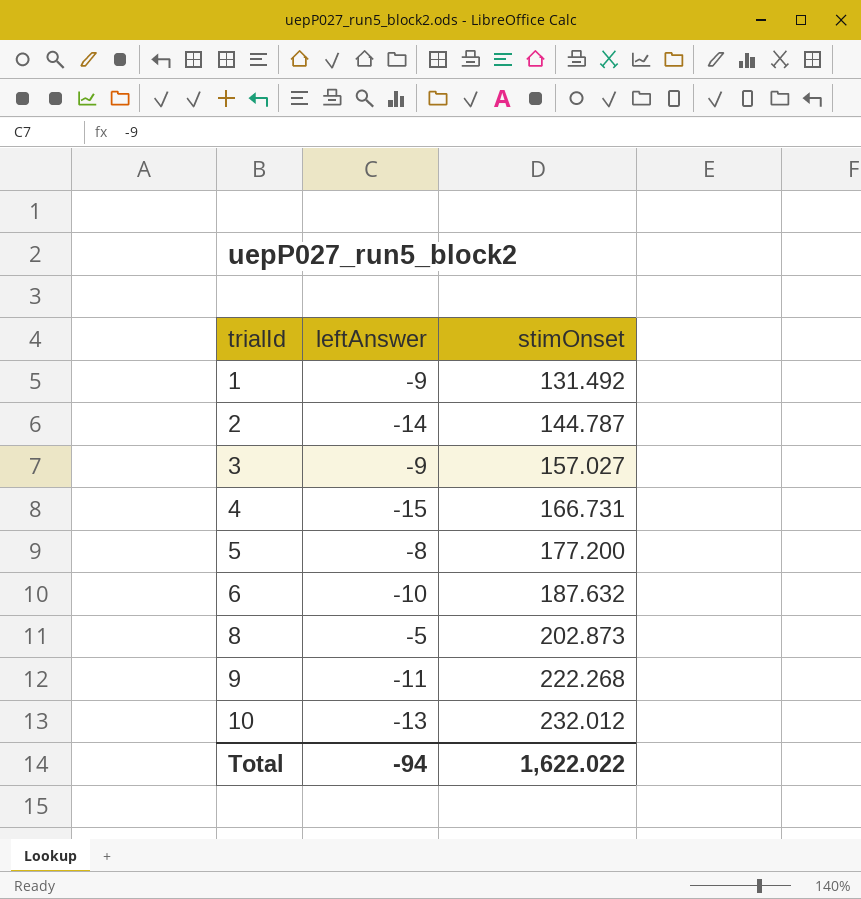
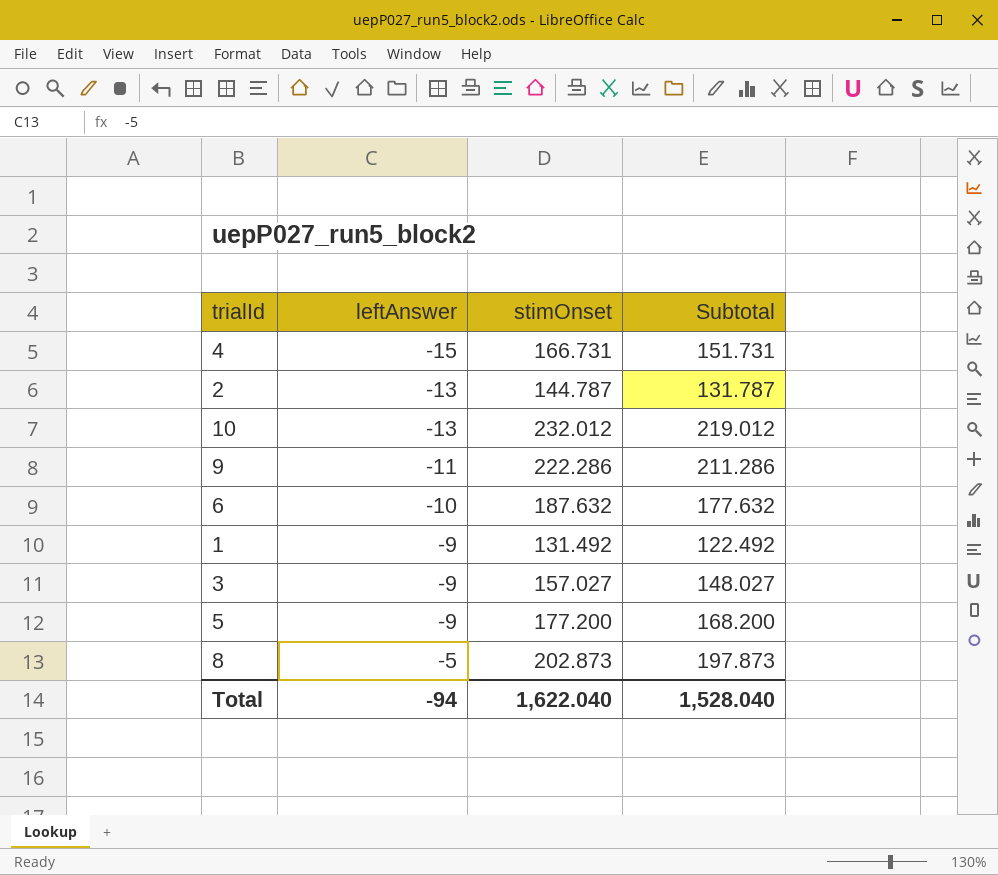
row order: trialId ascending -> leftAnswer ascending
column Subtotal | formula: none -> [leftAnswer] + [stimOnset]
2 | leftAnswer: -14 -> -13
9 | stimOnset: 222.268 -> 222.286
5 | leftAnswer: -8 -> -9
Total | stimOnset: 1,622.022 -> 1,622.040

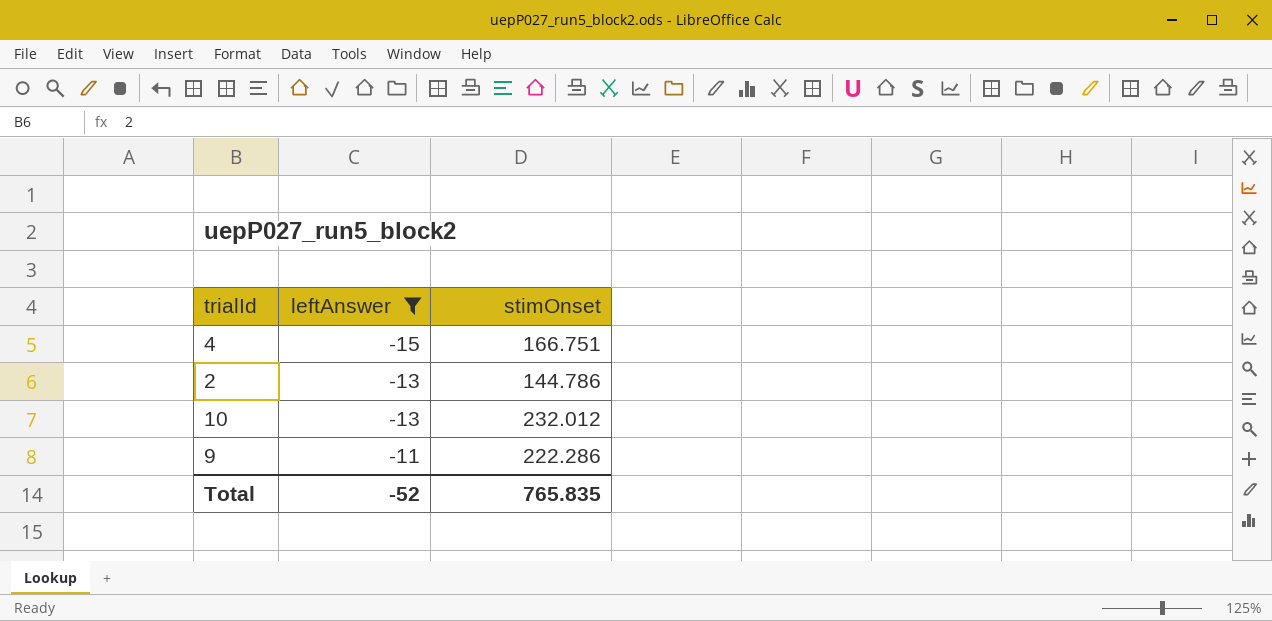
filter: none -> leftAnswer <= -11
column Subtotal | formula: [leftAnswer] + [stimOnset] -> none
4 | stimOnset: 166.731 -> 166.751
2 | stimOnset: 144.787 -> 144.786
Total | leftAnswer: -94 -> -52
Total | stimOnset: 1,622.040 -> 765.835

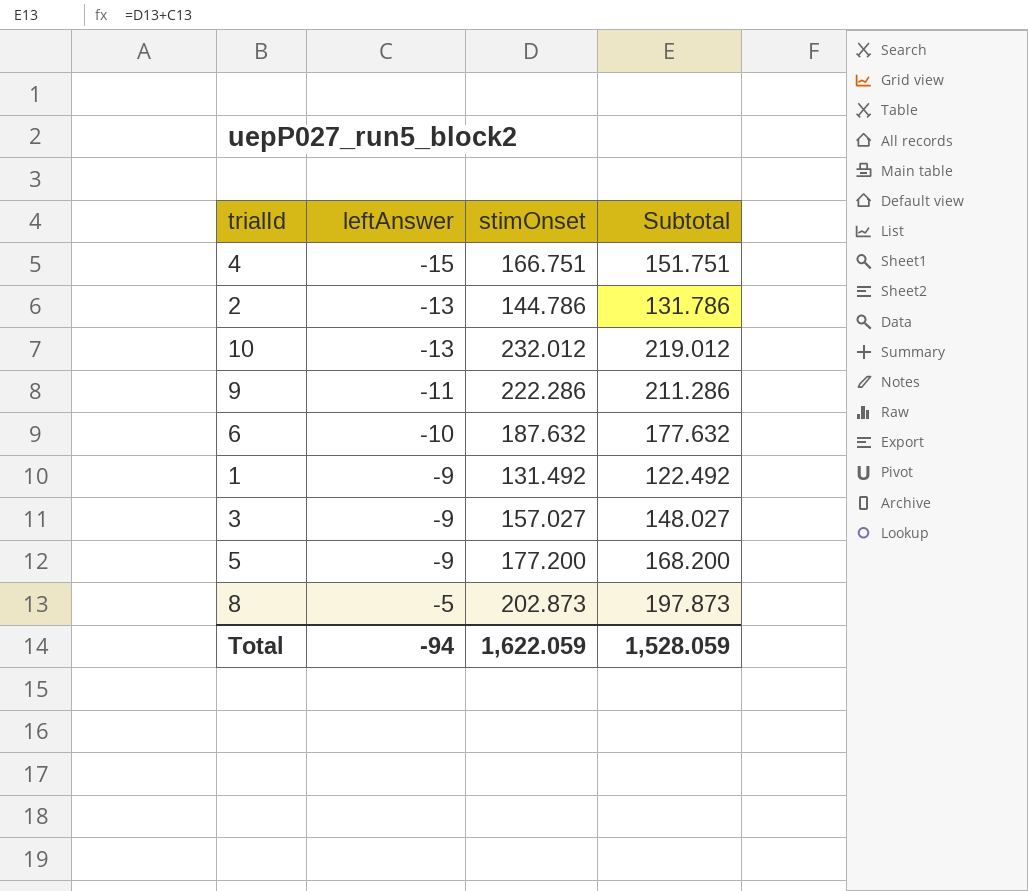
filter: leftAnswer <= -11 -> none
column Subtotal | formula: none -> [leftAnswer] + [stimOnset]
Total | leftAnswer: -52 -> -94
Total | stimOnset: 765.835 -> 1,622.059

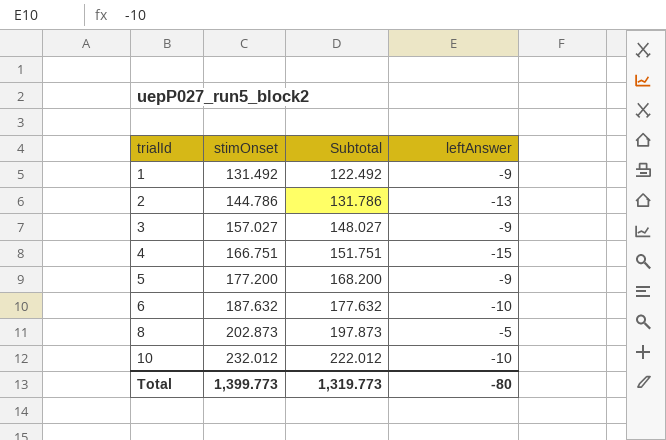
row order: leftAnswer ascending -> trialId ascending
column leftAnswer | position: 2 -> 4
row 9: -11 | 222.286 | 211.286 -> none
10 | Subtotal: 219.012 -> 222.012
10 | leftAnswer: -13 -> -10
Total | stimOnset: 1,622.059 -> 1,399.773
Total | Subtotal: 1,528.059 -> 1,319.773
Total | leftAnswer: -94 -> -80

